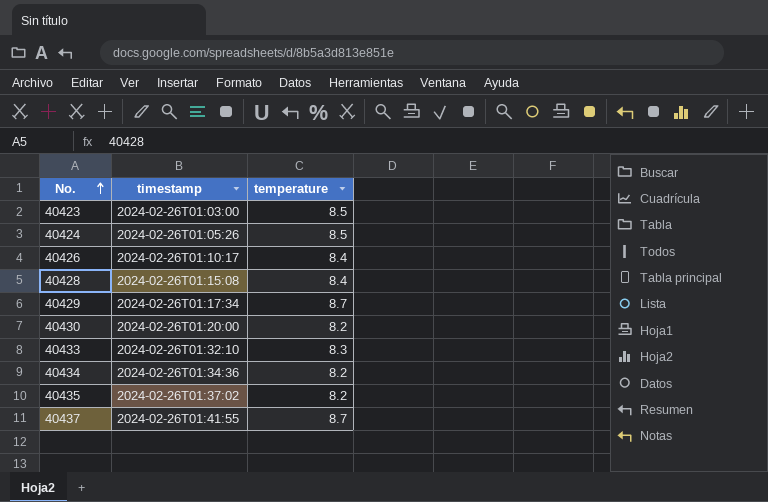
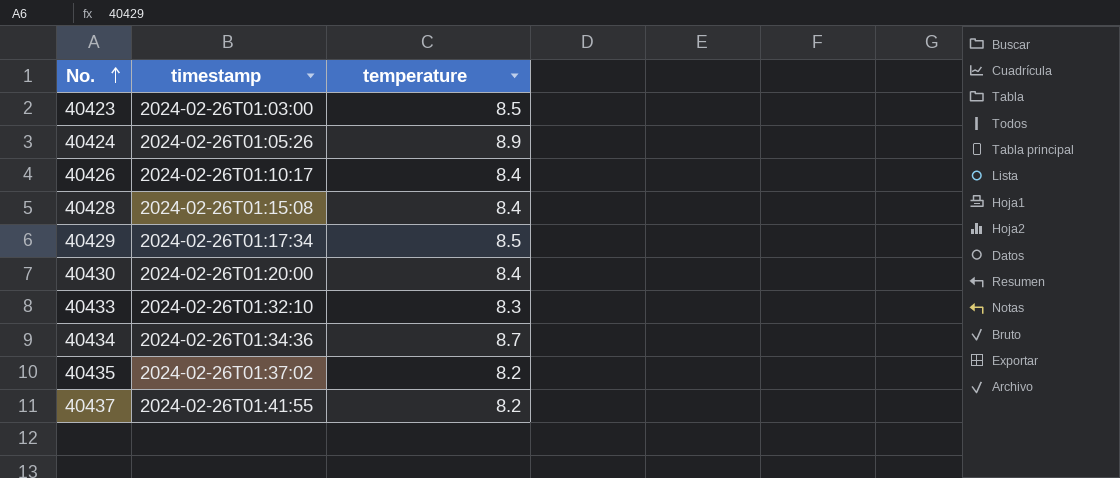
40424 | temperature: 8.5 -> 8.9
40429 | temperature: 8.7 -> 8.5
40430 | temperature: 8.2 -> 8.4
40434 | temperature: 8.2 -> 8.7
40437 | temperature: 8.7 -> 8.2

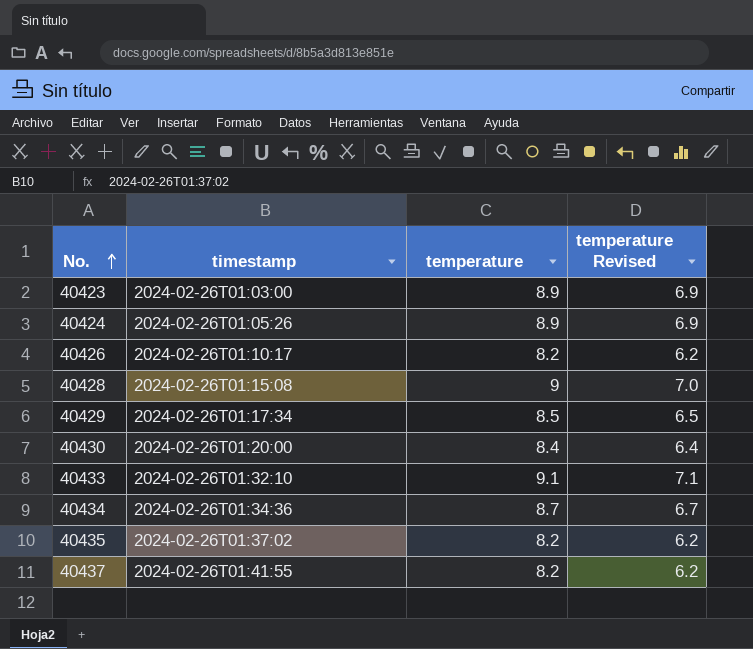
column temperature Revised | formula: none -> [temperature] - 2
40423 | temperature: 8.5 -> 8.9
40426 | temperature: 8.4 -> 8.2
40428 | temperature: 8.4 -> 9
40433 | temperature: 8.3 -> 9.1

